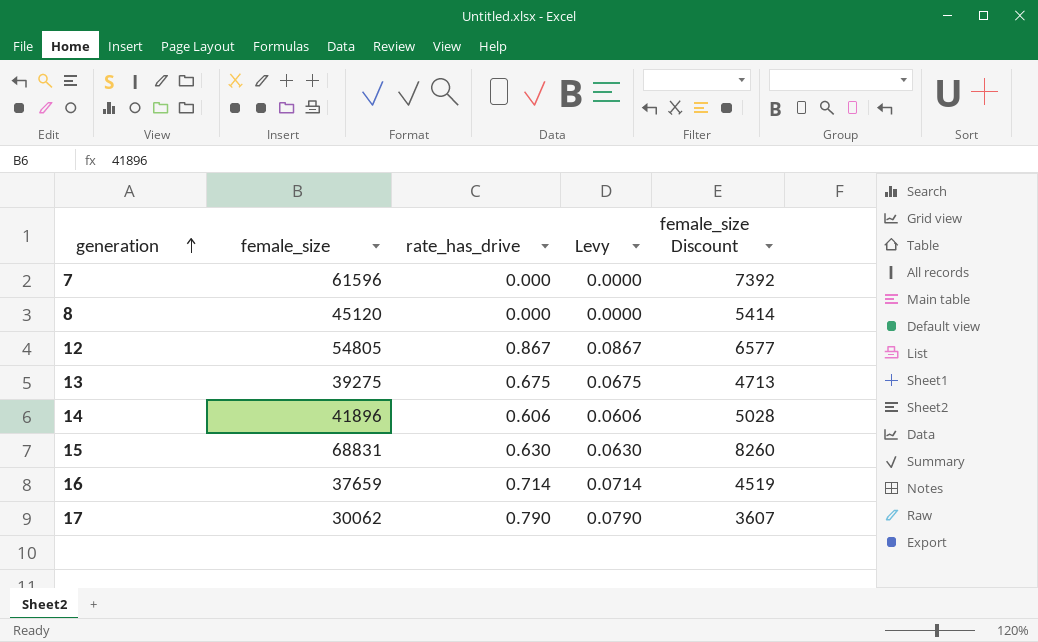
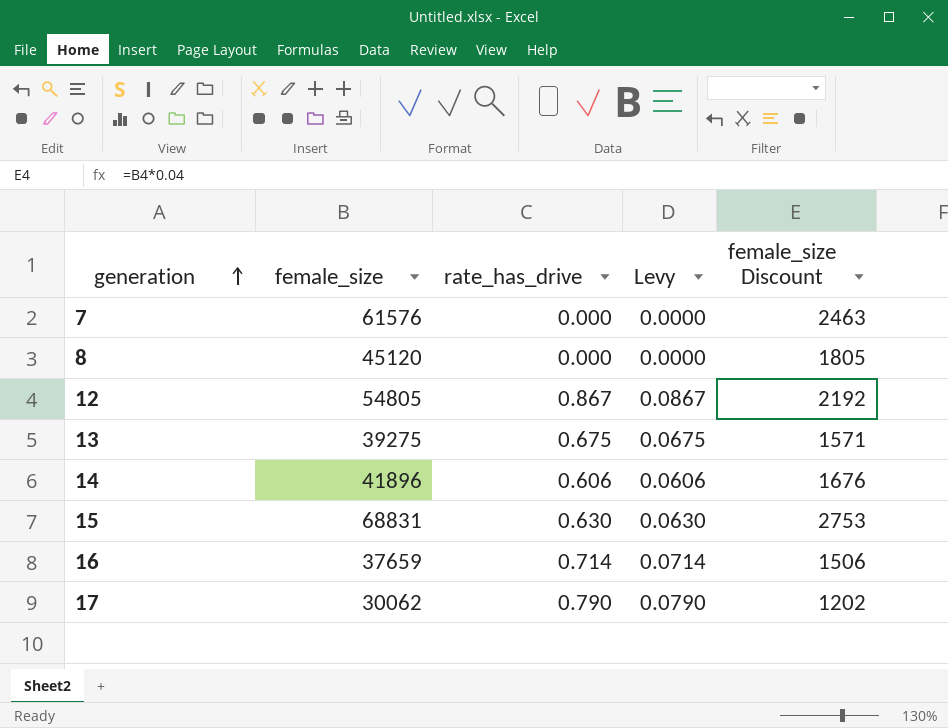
column female_size Discount | formula: [female_size] * 0.12 -> [female_size] * 0.04
7 | female_size: 61596 -> 61576

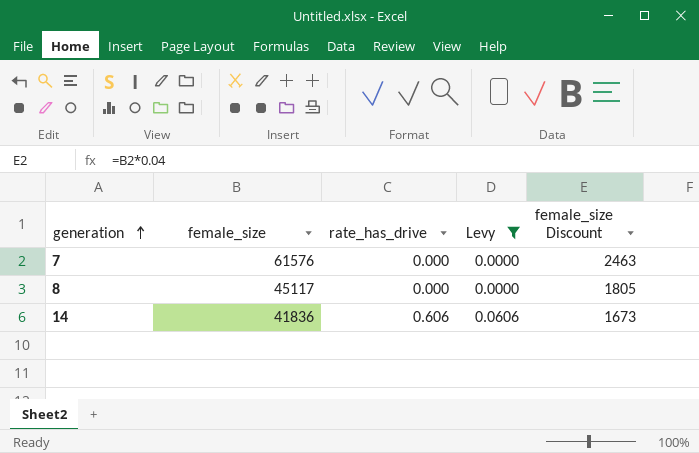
filter: none -> Levy <= 0.0606
8 | female_size: 45120 -> 45117
14 | female_size: 41896 -> 41836
14 | female_size Discount: 1676 -> 1673

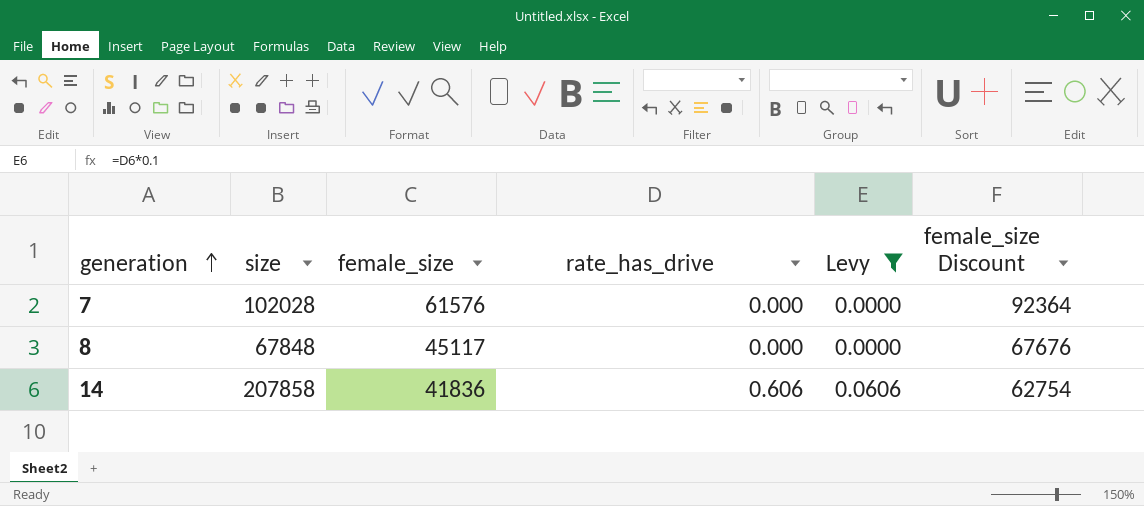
column size | position: none -> 2
column female_size Discount | formula: [female_size] * 0.04 -> [female_size] * 1.5

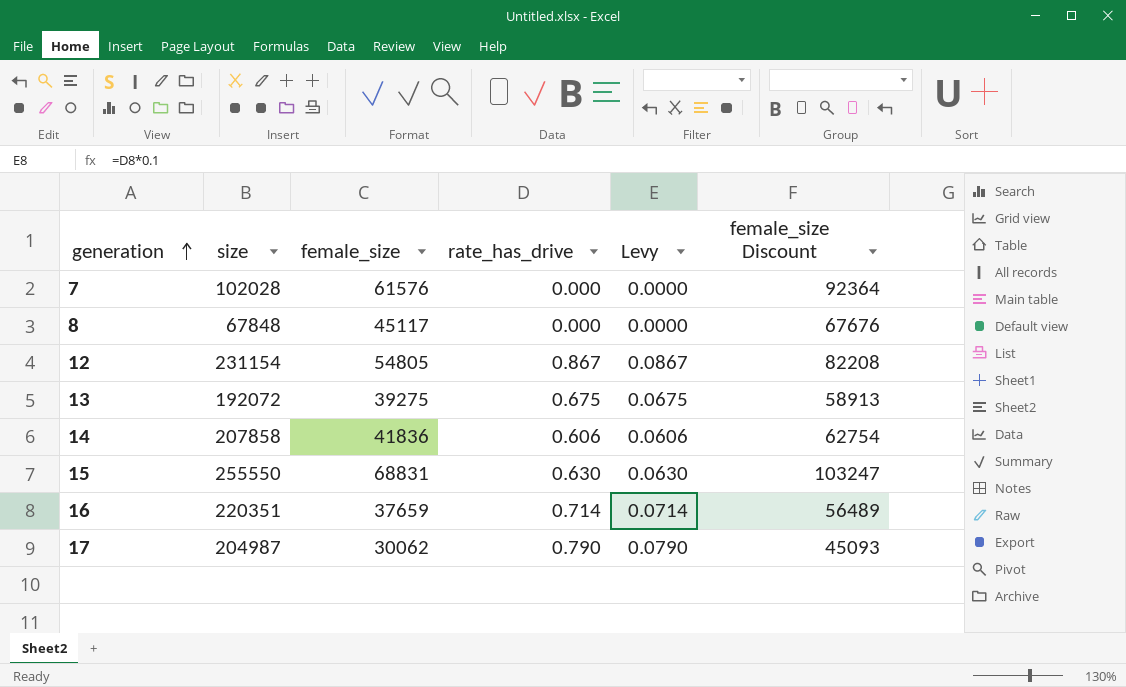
filter: Levy <= 0.0606 -> none

